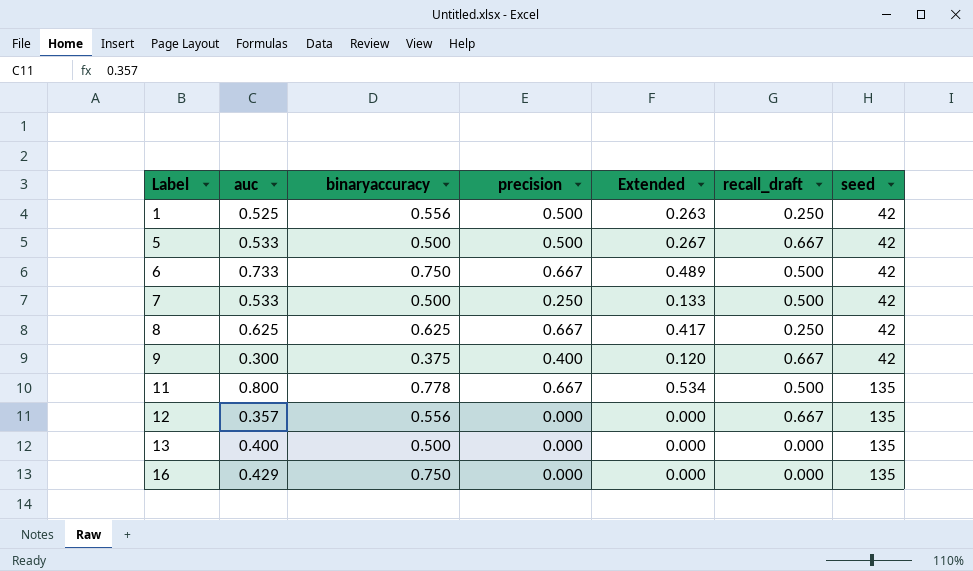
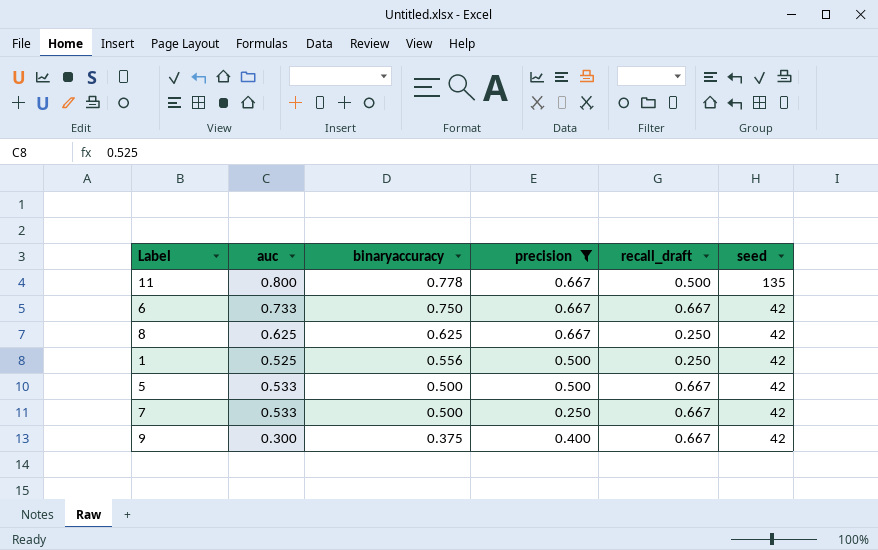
filter: none -> precision != 0.000
row order: Label ascending -> binaryaccuracy descending
column Extended | formula: [auc] * [precision] -> none
6 | recall_draft: 0.500 -> 0.667
7 | recall_draft: 0.500 -> 0.667

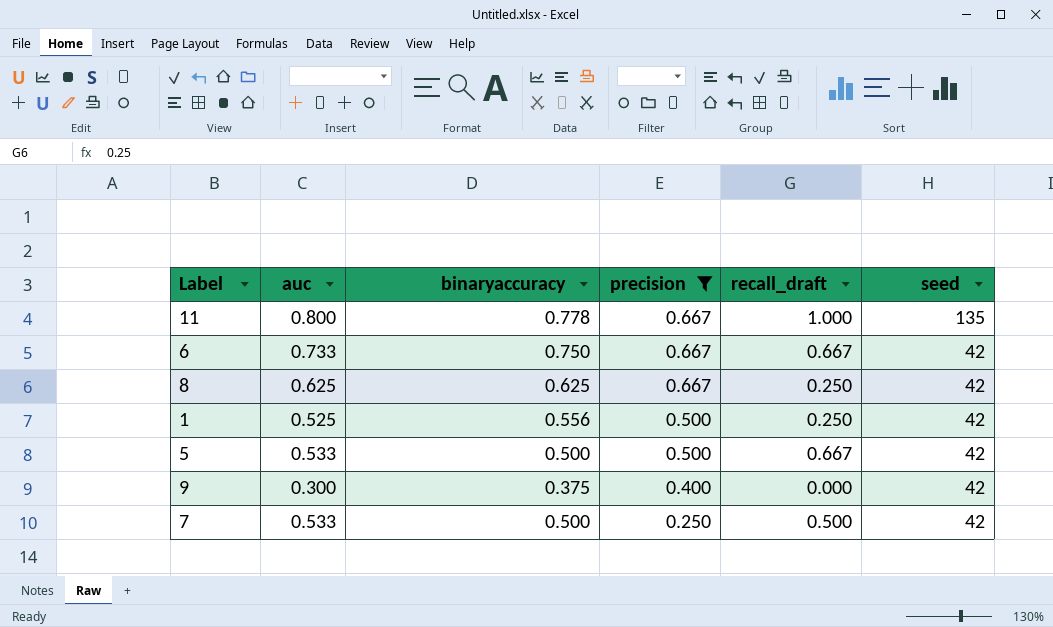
row order: binaryaccuracy descending -> precision descending
11 | recall_draft: 0.500 -> 1.000
9 | recall_draft: 0.667 -> 0.000
7 | recall_draft: 0.667 -> 0.500

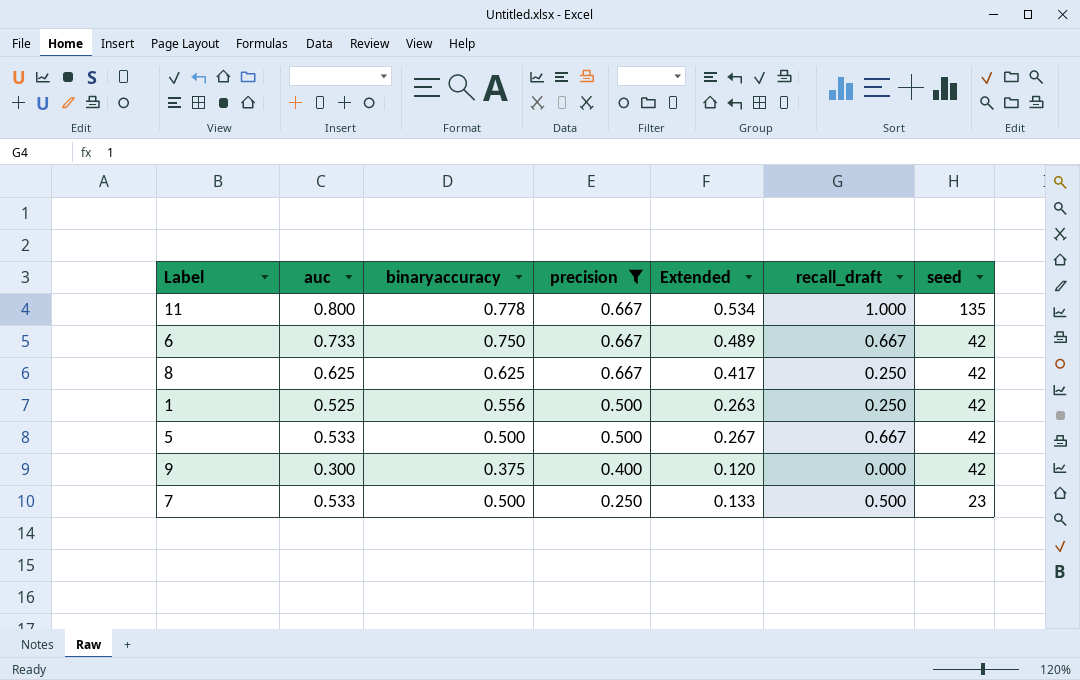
column Extended | formula: none -> [auc] * [precision]
7 | seed: 42 -> 23

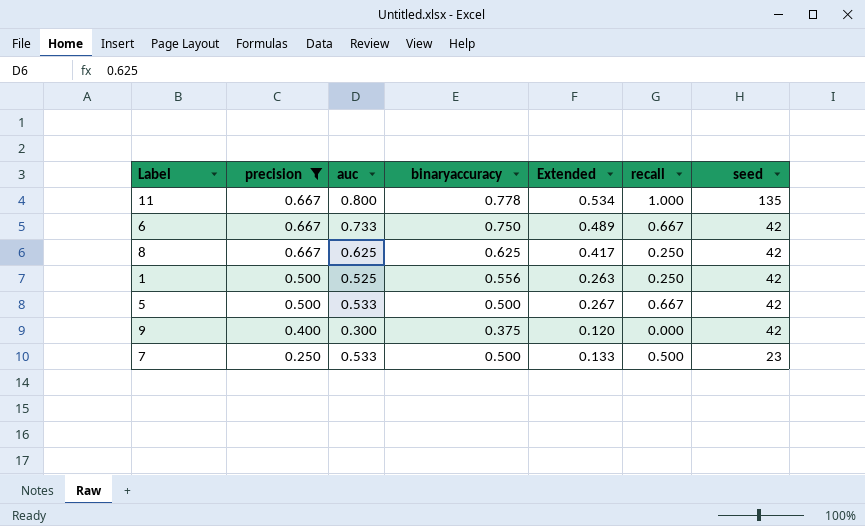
column precision | position: 4 -> 2
column name: recall_draft -> recall

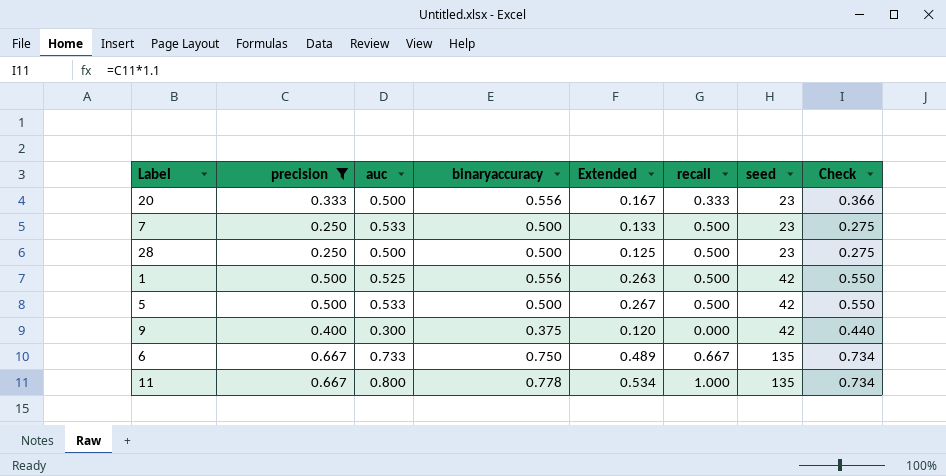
row order: precision descending -> seed ascending
column Check | formula: none -> [precision] * 1.1
row 8: 0.667 | 0.625 | 0.625 | 0.417 | 0.250 | 42 -> none
row 20: none -> 0.333 | 0.500 | 0.556 | 0.167 | 0.333 | 23 | 0.366
row 28: none -> 0.250 | 0.500 | 0.500 | 0.125 | 0.500 | 23 | 0.275
1 | recall: 0.250 -> 0.500
5 | recall: 0.667 -> 0.500
6 | seed: 42 -> 135

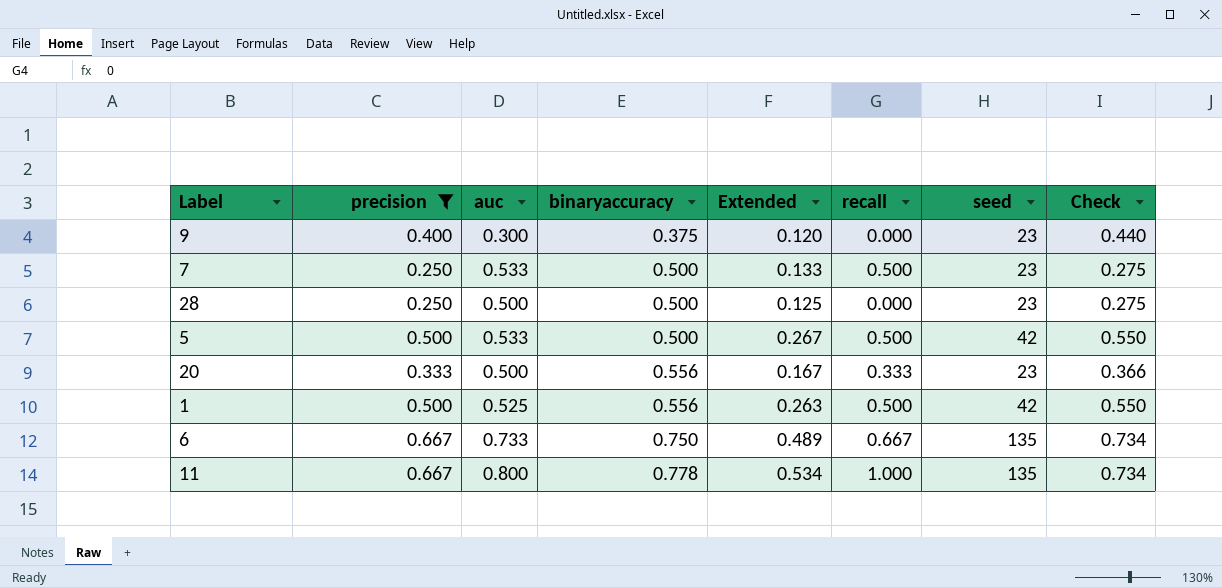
row order: seed ascending -> binaryaccuracy ascending
9 | seed: 42 -> 23
28 | recall: 0.500 -> 0.000

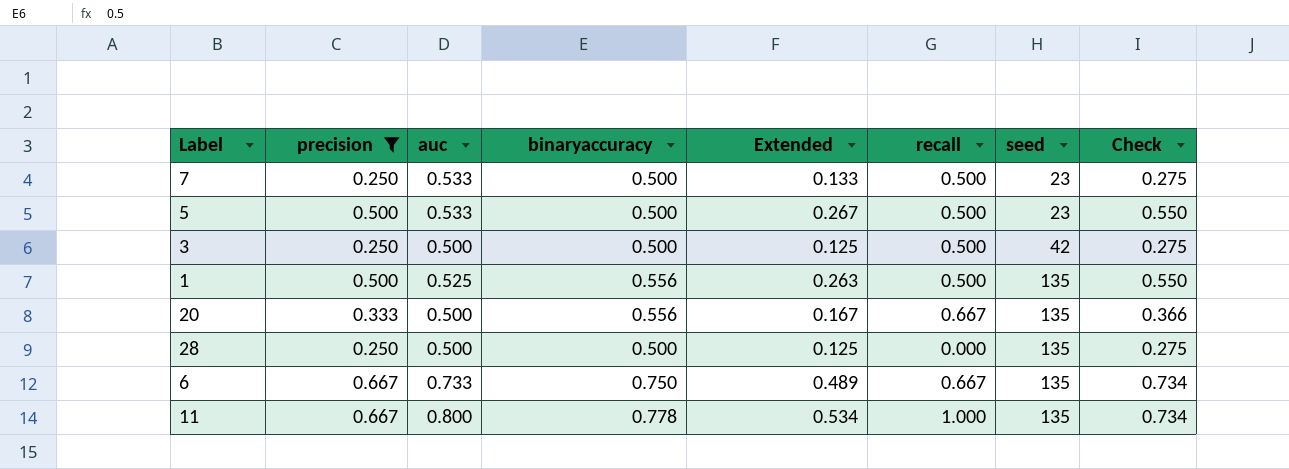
row order: binaryaccuracy ascending -> seed ascending
row 9: 0.400 | 0.300 | 0.375 | 0.120 | 0.000 | 23 | 0.440 -> none
5 | seed: 42 -> 23
row 3: none -> 0.250 | 0.500 | 0.500 | 0.125 | 0.500 | 42 | 0.275
1 | seed: 42 -> 135
20 | recall: 0.333 -> 0.667
20 | seed: 23 -> 135
28 | seed: 23 -> 135

